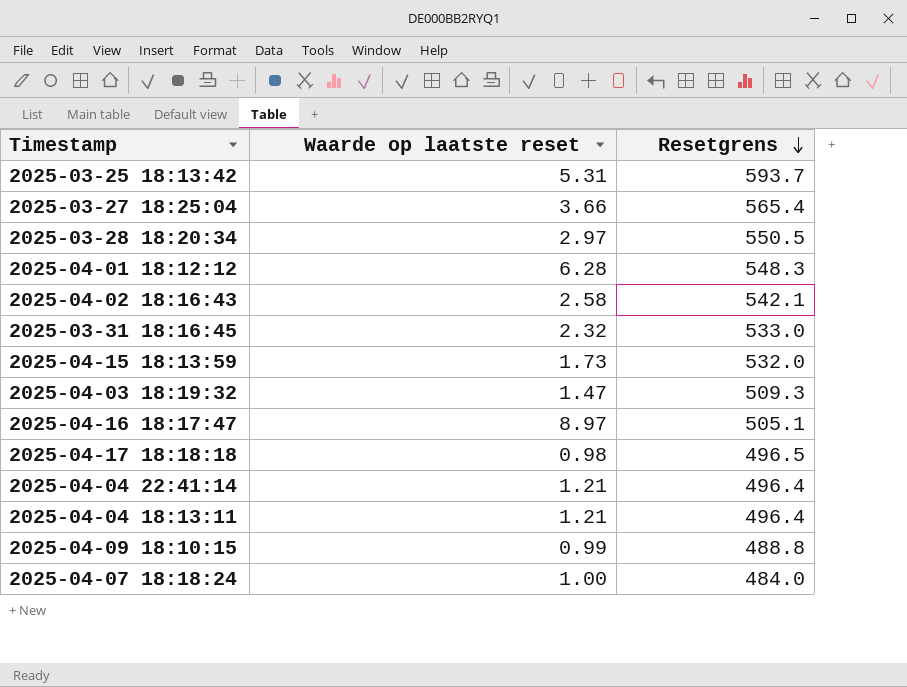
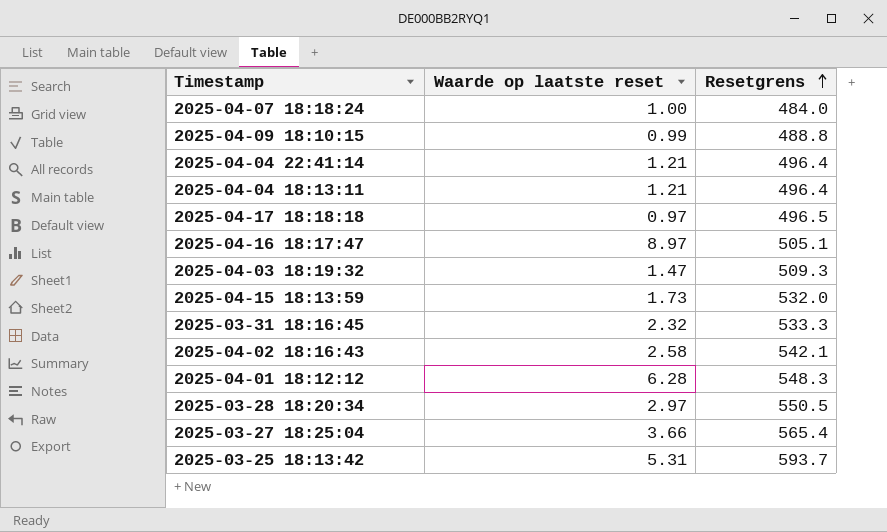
row order: Resetgrens descending -> Resetgrens ascending
2025-04-17 18:18:18 | Waarde op laatste reset: 0.98 -> 0.97
2025-03-31 18:16:45 | Resetgrens: 533.0 -> 533.3

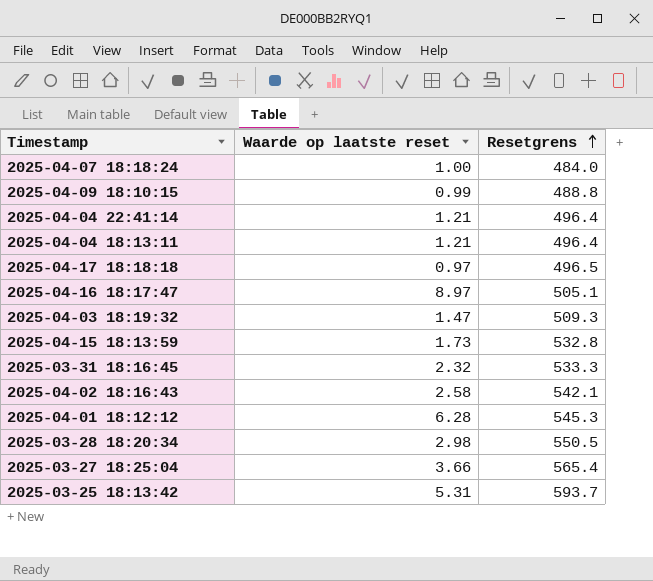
2025-04-15 18:13:59 | Resetgrens: 532.0 -> 532.8
2025-04-01 18:12:12 | Resetgrens: 548.3 -> 545.3
2025-03-28 18:20:34 | Waarde op laatste reset: 2.97 -> 2.98

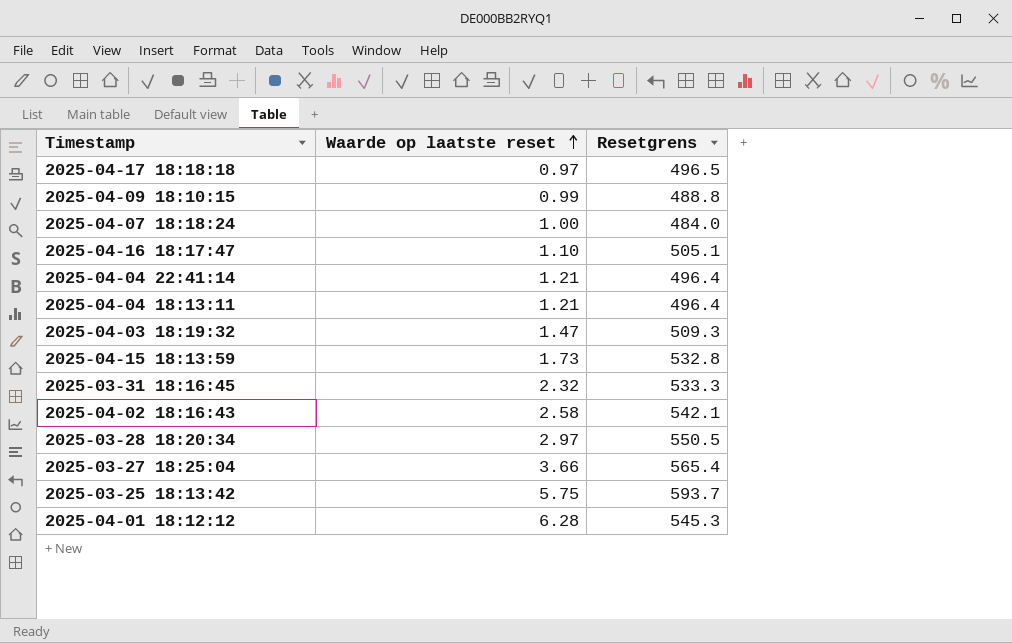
row order: Resetgrens ascending -> Waarde op laatste reset ascending
2025-04-16 18:17:47 | Waarde op laatste reset: 8.97 -> 1.10
2025-03-28 18:20:34 | Waarde op laatste reset: 2.98 -> 2.97
2025-03-25 18:13:42 | Waarde op laatste reset: 5.31 -> 5.75

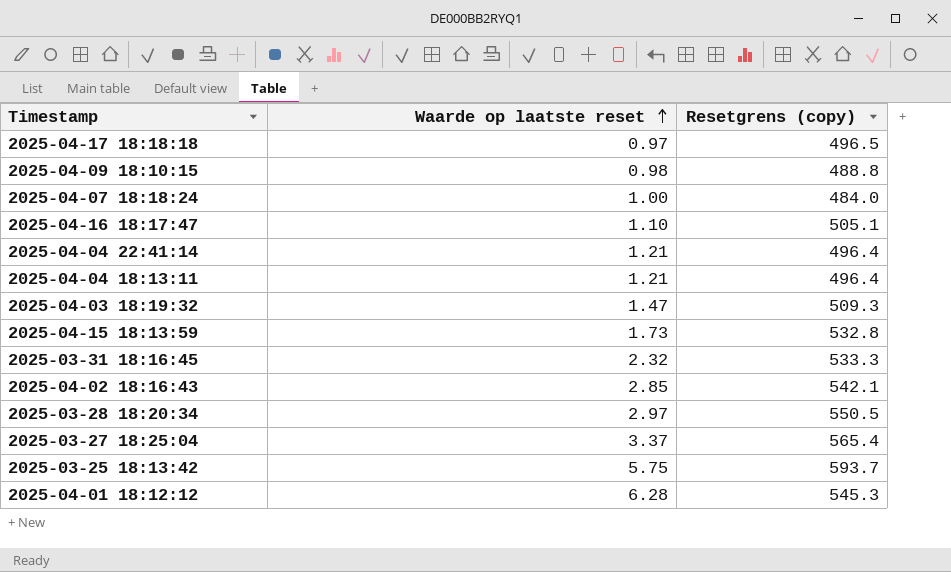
column name: Resetgrens -> Resetgrens (copy)
2025-04-09 18:10:15 | Waarde op laatste reset: 0.99 -> 0.98
2025-04-02 18:16:43 | Waarde op laatste reset: 2.58 -> 2.85
2025-03-27 18:25:04 | Waarde op laatste reset: 3.66 -> 3.37

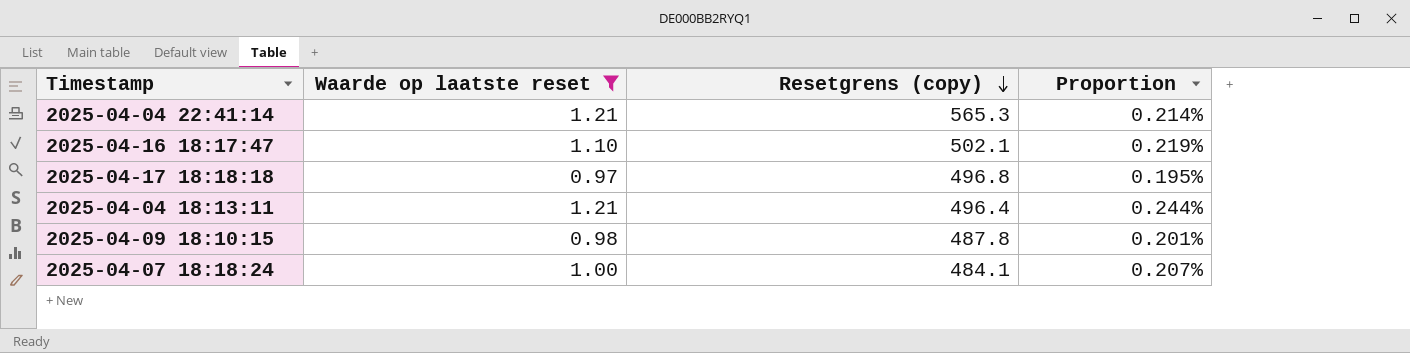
filter: none -> Waarde op laatste reset <= 1.21
row order: Waarde op laatste reset ascending -> Resetgrens (copy) descending
column Proportion | formula: none -> [Waarde op laatste reset] / [Resetgrens (copy)]
2025-04-04 22:41:14 | Resetgrens (copy): 496.4 -> 565.3
2025-04-16 18:17:47 | Resetgrens (copy): 505.1 -> 502.1
2025-04-17 18:18:18 | Resetgrens (copy): 496.5 -> 496.8
2025-04-09 18:10:15 | Resetgrens (copy): 488.8 -> 487.8
2025-04-07 18:18:24 | Resetgrens (copy): 484.0 -> 484.1

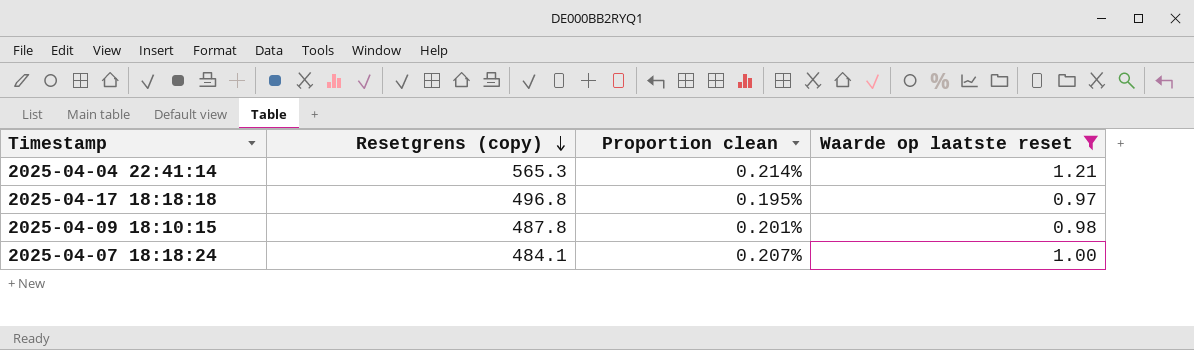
column name: Proportion -> Proportion clean
column Waarde op laatste reset | position: 2 -> 4
row 2025-04-16 18:17:47: 1.10 | 502.1 | 0.219% -> none
row 2025-04-04 18:13:11: 1.21 | 496.4 | 0.244% -> none

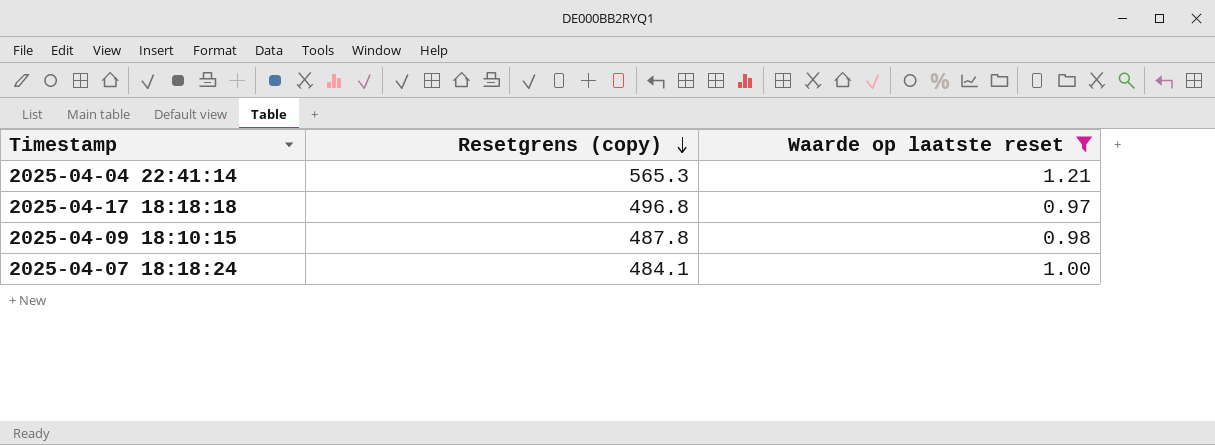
column Proportion clean | formula: [Waarde op laatste reset] / [Resetgrens (copy)] -> none

